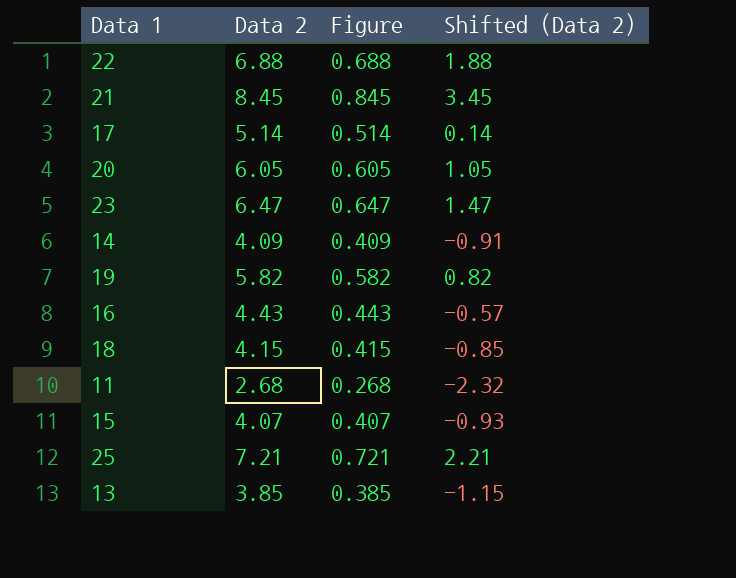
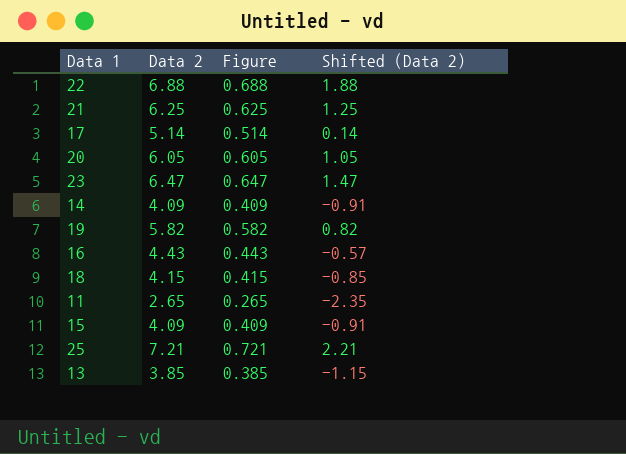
21 | Data 2: 8.45 -> 6.25
21 | Figure: 0.845 -> 0.625
21 | Shifted (Data 2): 3.45 -> 1.25
11 | Data 2: 2.68 -> 2.65
11 | Figure: 0.268 -> 0.265
11 | Shifted (Data 2): -2.32 -> -2.35
15 | Data 2: 4.07 -> 4.09
15 | Figure: 0.407 -> 0.409
15 | Shifted (Data 2): -0.93 -> -0.91

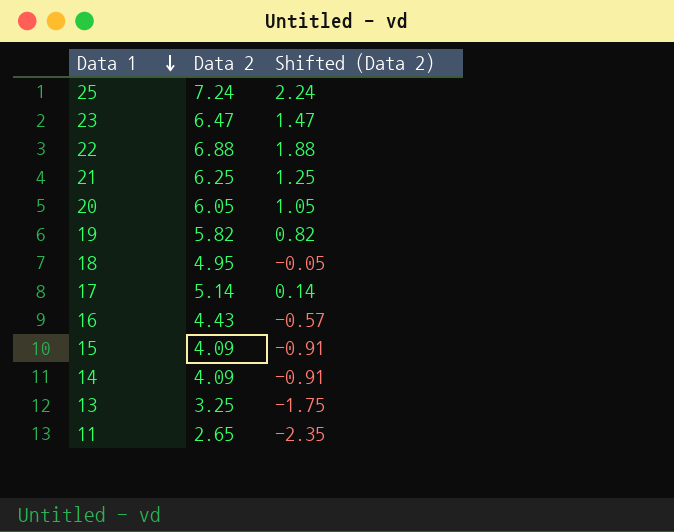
row order: none -> Data 1 descending
column Figure | formula: [Data 2] * 0.1 -> none
25 | Data 2: 7.21 -> 7.24
25 | Shifted (Data 2): 2.21 -> 2.24
18 | Data 2: 4.15 -> 4.95
18 | Shifted (Data 2): -0.85 -> -0.05
13 | Data 2: 3.85 -> 3.25
13 | Shifted (Data 2): -1.15 -> -1.75

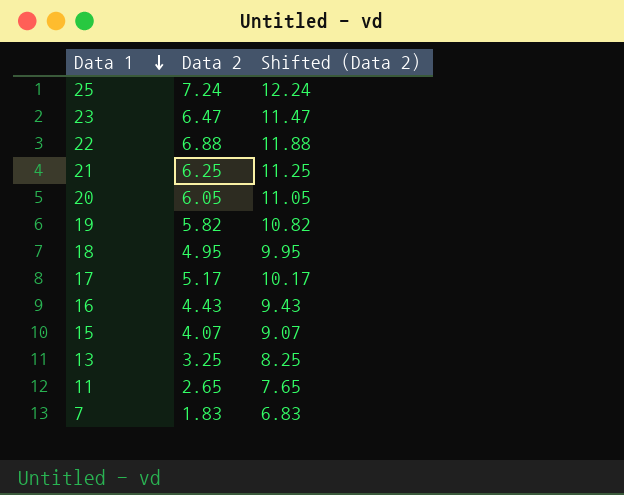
column Shifted (Data 2) | formula: [Data 2] - 5 -> [Data 2] + 5
row 14: 4.09 | -0.91 -> none
17 | Data 2: 5.14 -> 5.17
15 | Data 2: 4.09 -> 4.07
row 7: none -> 1.83 | 6.83

